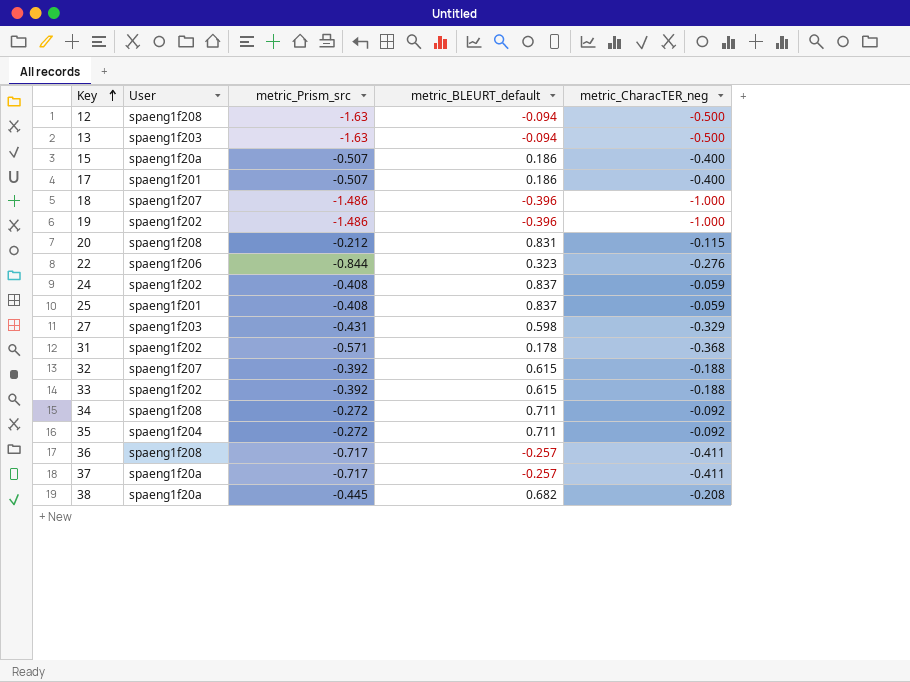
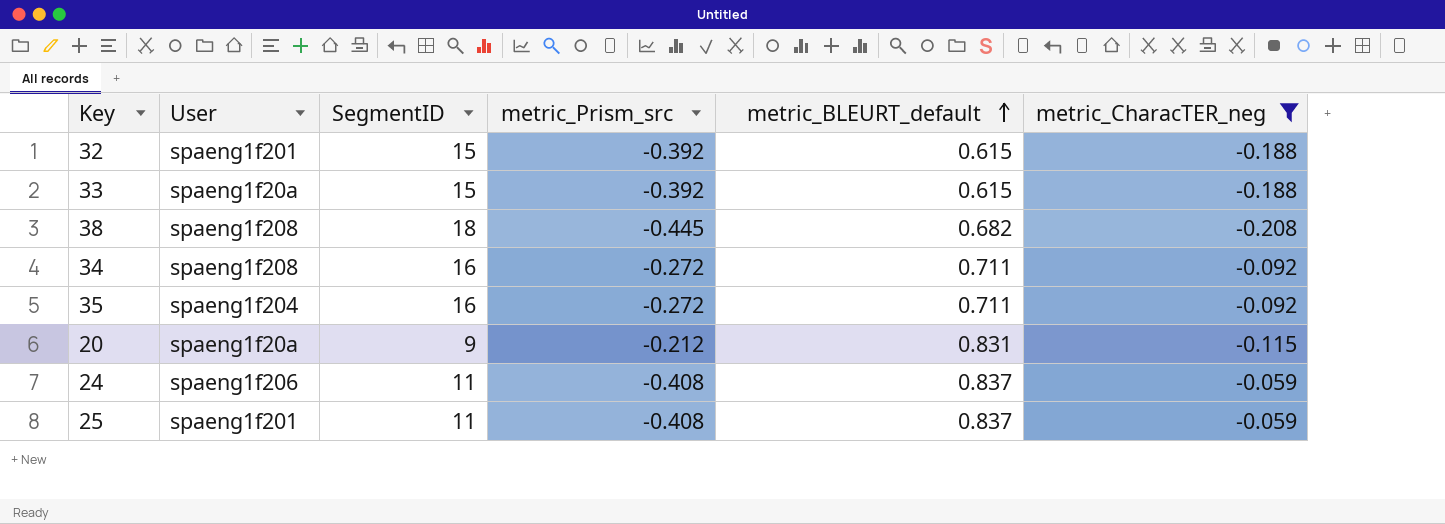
filter: none -> metric_CharacTER_neg >= -0.208
row order: Key ascending -> metric_BLEURT_default ascending
column SegmentID | position: none -> 3
32 | User: spaeng1f207 -> spaeng1f201
33 | User: spaeng1f202 -> spaeng1f20a
38 | User: spaeng1f20a -> spaeng1f208
20 | User: spaeng1f208 -> spaeng1f20a
24 | User: spaeng1f202 -> spaeng1f206

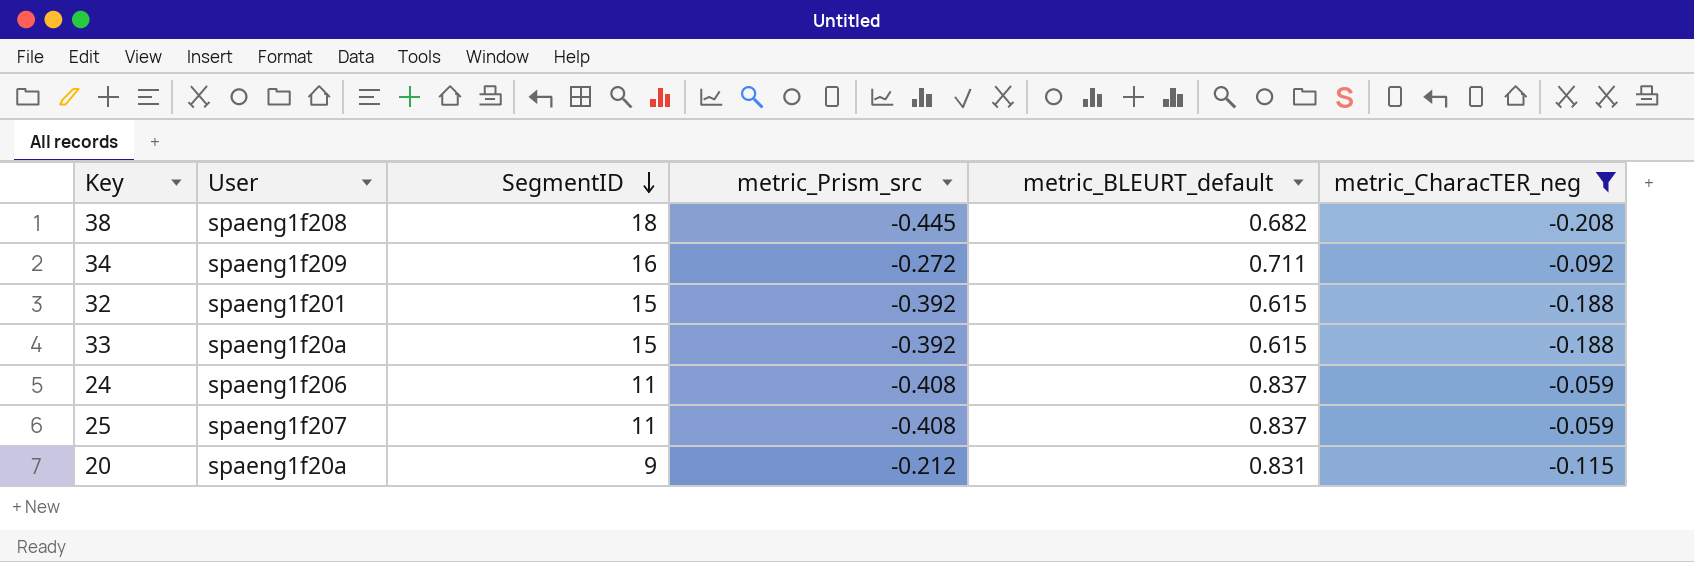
row order: metric_BLEURT_default ascending -> SegmentID descending
row 35: spaeng1f204 | 16 | -0.272 | 0.711 | -0.092 -> none
34 | User: spaeng1f208 -> spaeng1f209
25 | User: spaeng1f201 -> spaeng1f207

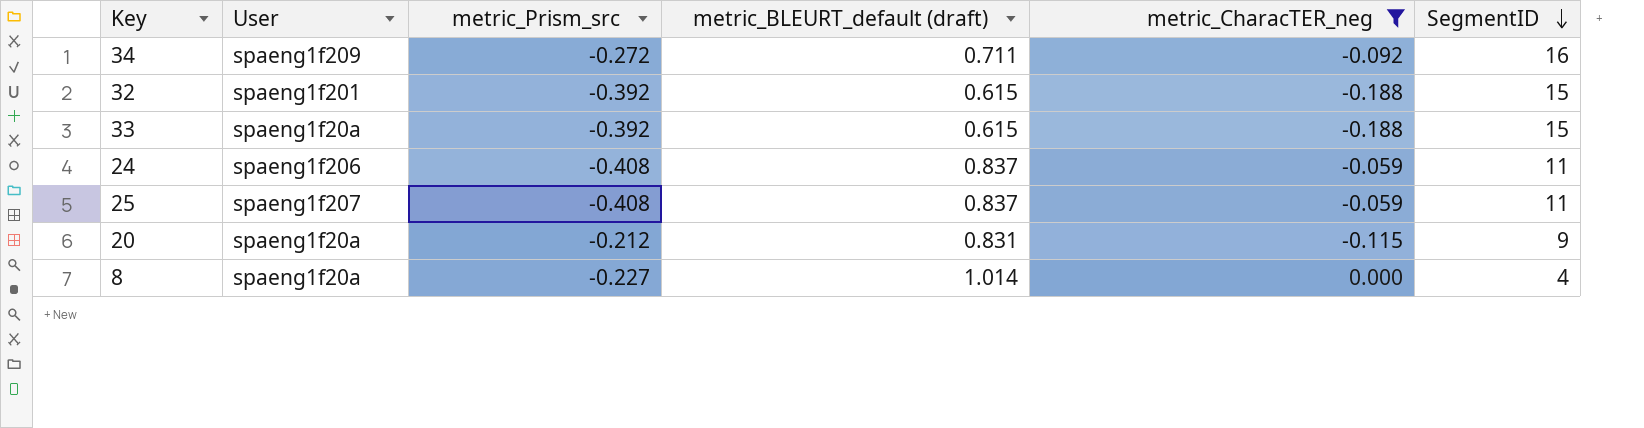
column name: metric_BLEURT_default -> metric_BLEURT_default (draft)
column SegmentID | position: 3 -> 6
row 38: spaeng1f208 | 18 | -0.445 | 0.682 | -0.208 -> none
row 8: none -> spaeng1f20a | -0.227 | 1.014 | 0.000 | 4

